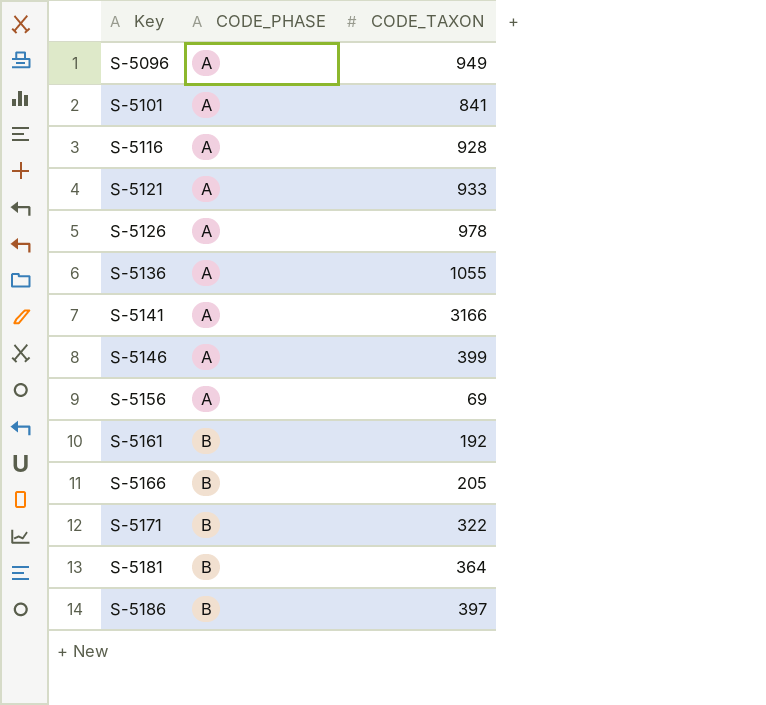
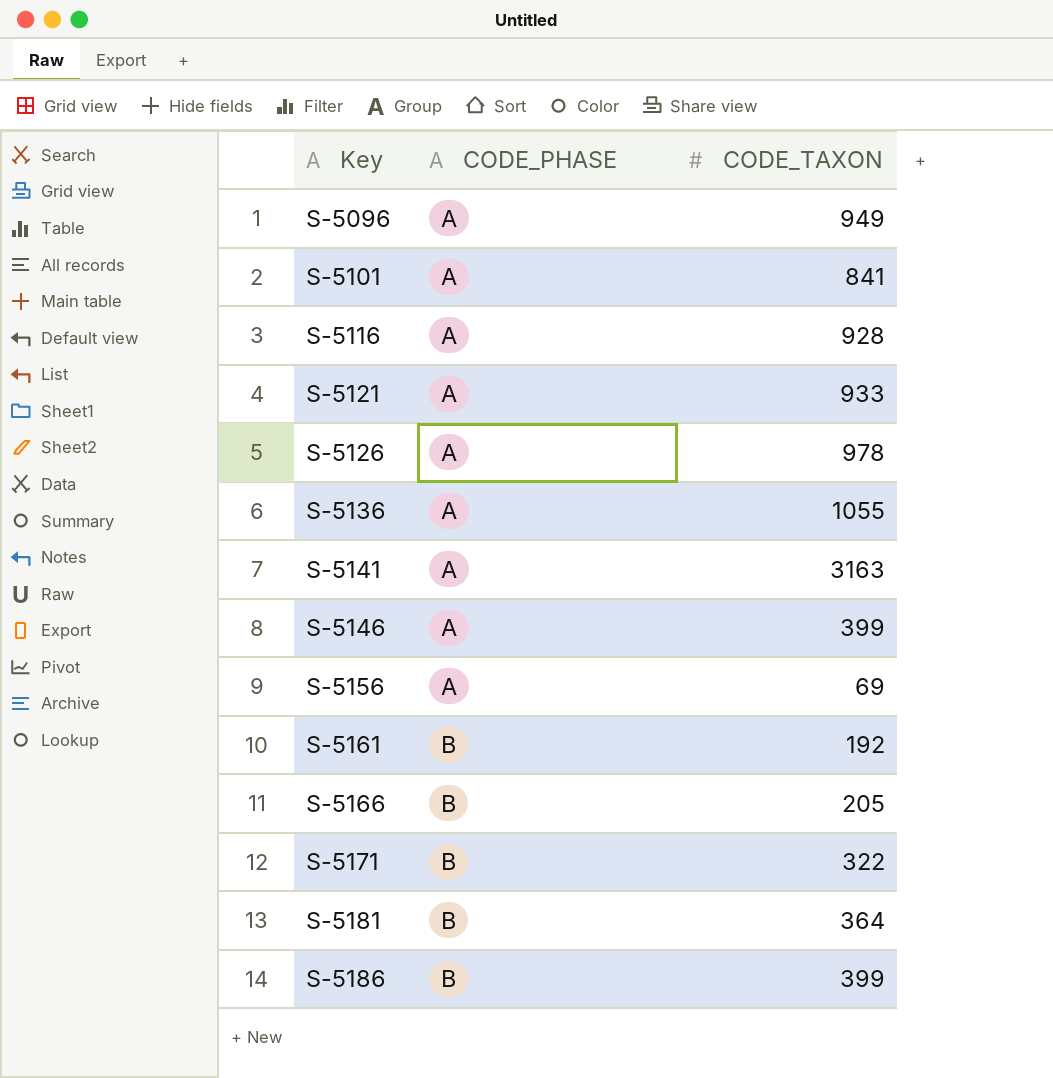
S-5141 | CODE_TAXON: 3166 -> 3163
S-5186 | CODE_TAXON: 397 -> 399

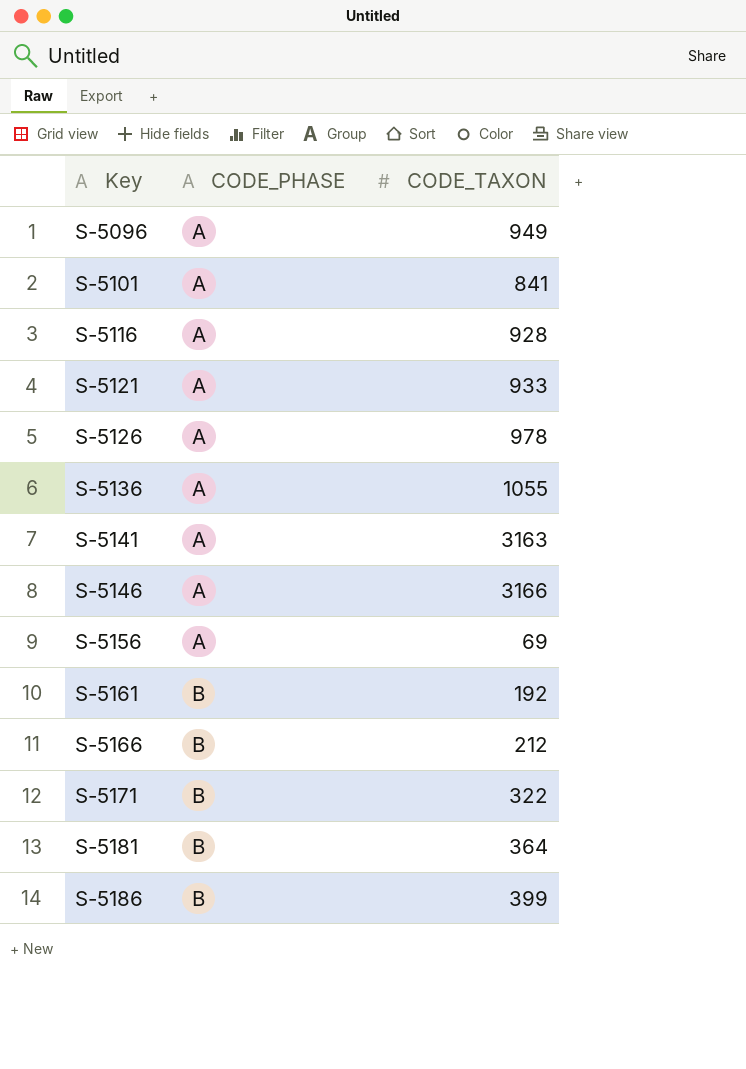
S-5146 | CODE_TAXON: 399 -> 3166
S-5166 | CODE_TAXON: 205 -> 212

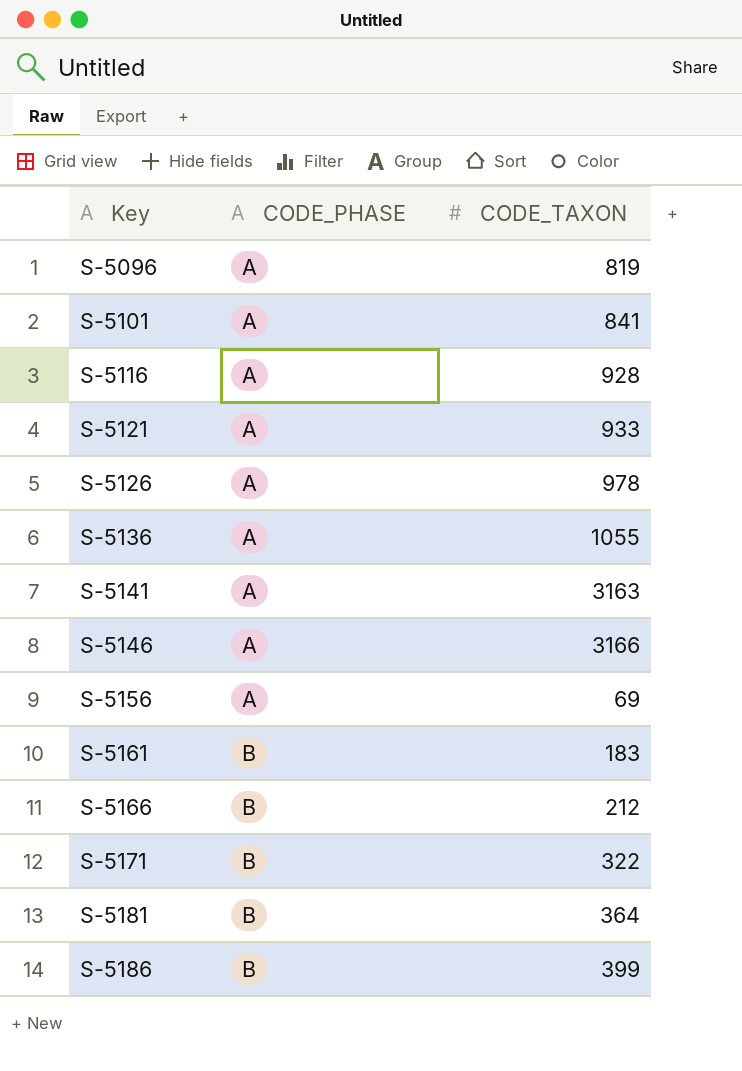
S-5096 | CODE_TAXON: 949 -> 819
S-5161 | CODE_TAXON: 192 -> 183

